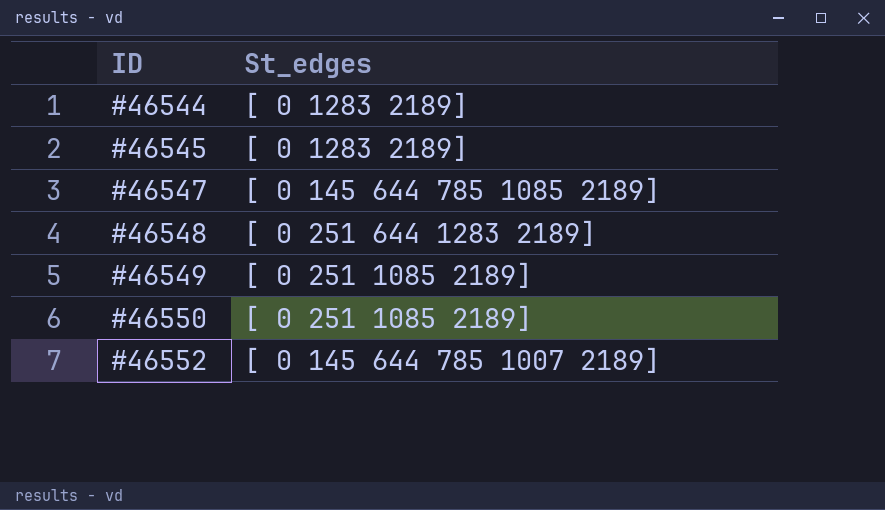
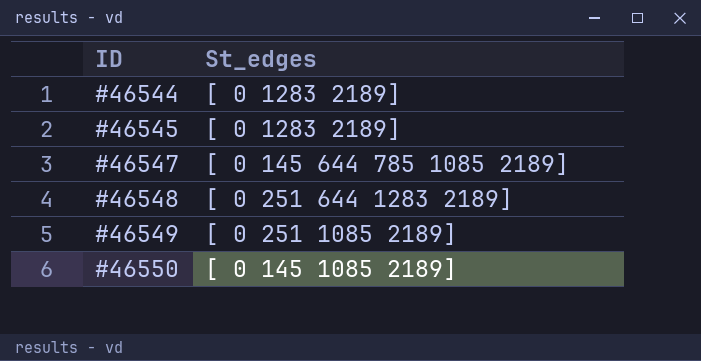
row #46552: [ 0 145 644 785 1007 2189] -> none
#46550 | St_edges: [ 0 251 1085 2189] -> [ 0 145 1085 2189]

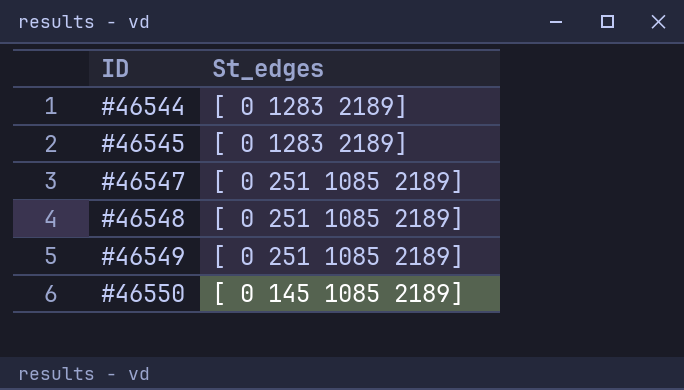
#46547 | St_edges: [ 0 145 644 785 1085 2189] -> [ 0 251 1085 2189]
#46548 | St_edges: [ 0 251 644 1283 2189] -> [ 0 251 1085 2189]

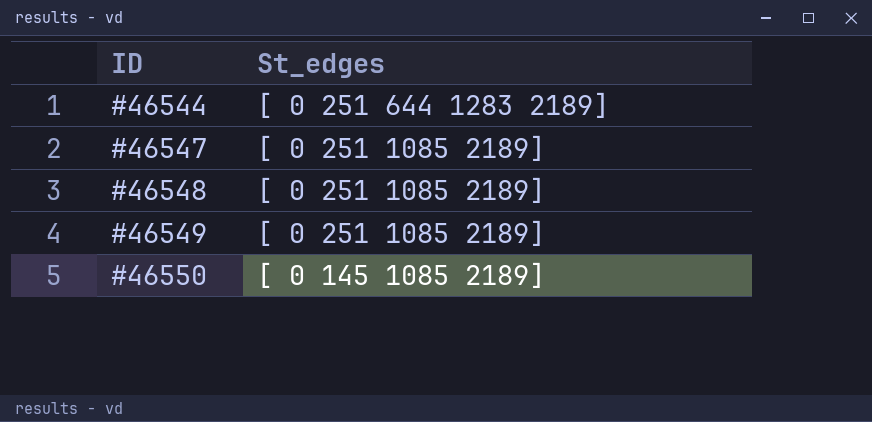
row #46545: [ 0 1283 2189] -> none
#46544 | St_edges: [ 0 1283 2189] -> [ 0 251 644 1283 2189]

